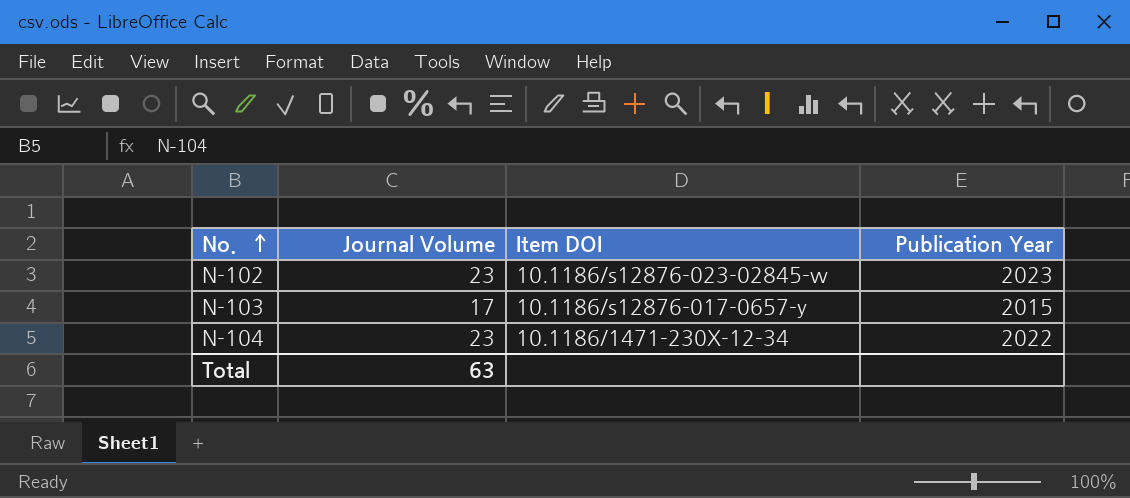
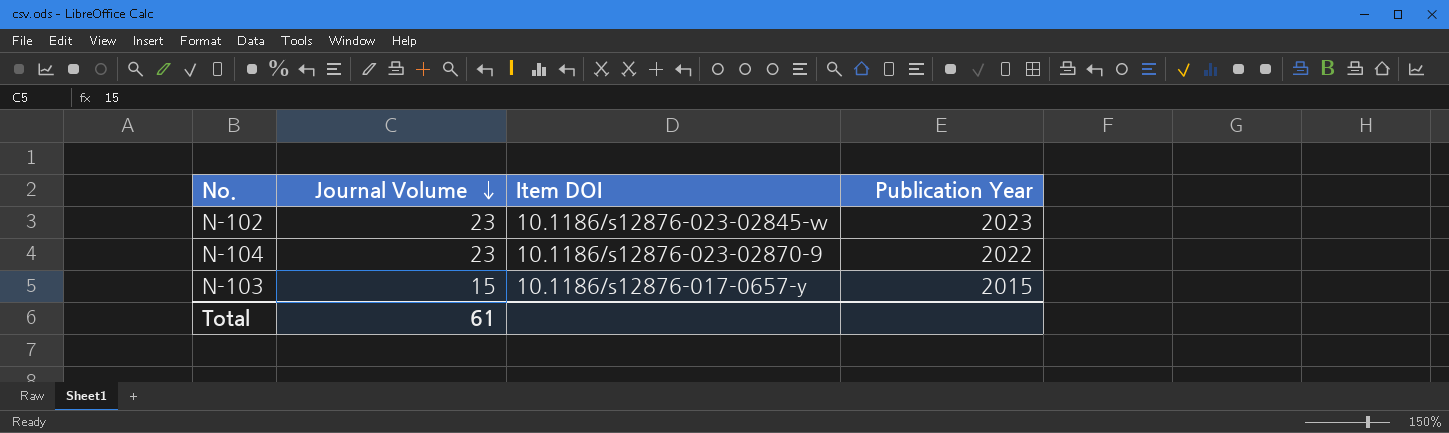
row order: No. ascending -> Journal Volume descending
N-104 | Item DOI: 10.1186/1471-230X-12-34 -> 10.1186/s12876-023-02870-9
N-103 | Journal Volume: 17 -> 15
Total | Journal Volume: 63 -> 61

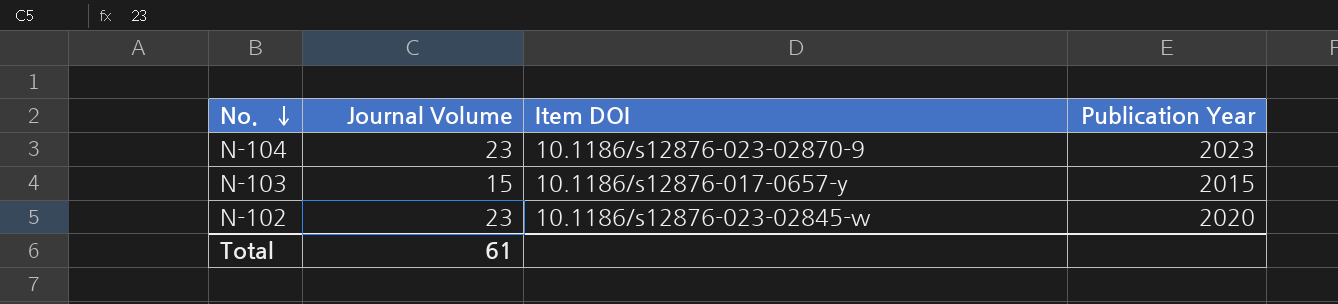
row order: Journal Volume descending -> No. descending
N-104 | Publication Year: 2022 -> 2023
N-102 | Publication Year: 2023 -> 2020

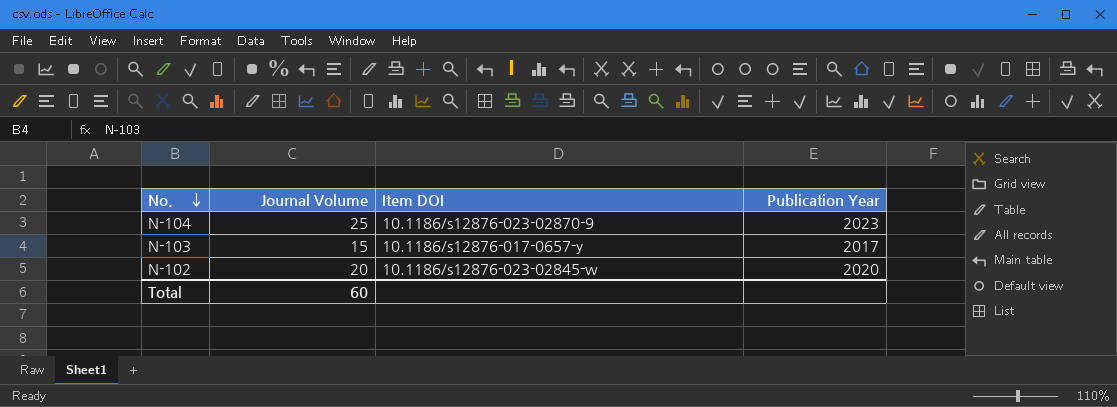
N-104 | Journal Volume: 23 -> 25
N-103 | Publication Year: 2015 -> 2017
N-102 | Journal Volume: 23 -> 20
Total | Journal Volume: 61 -> 60

